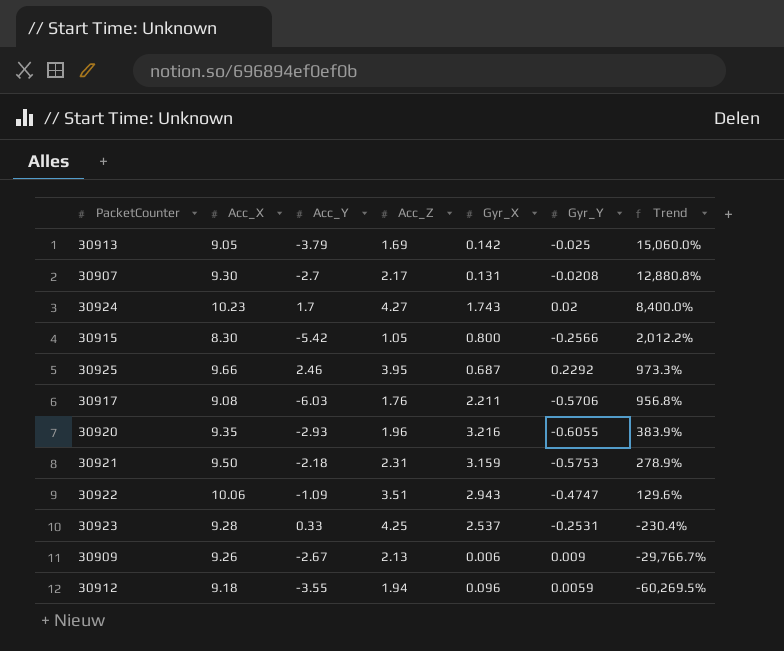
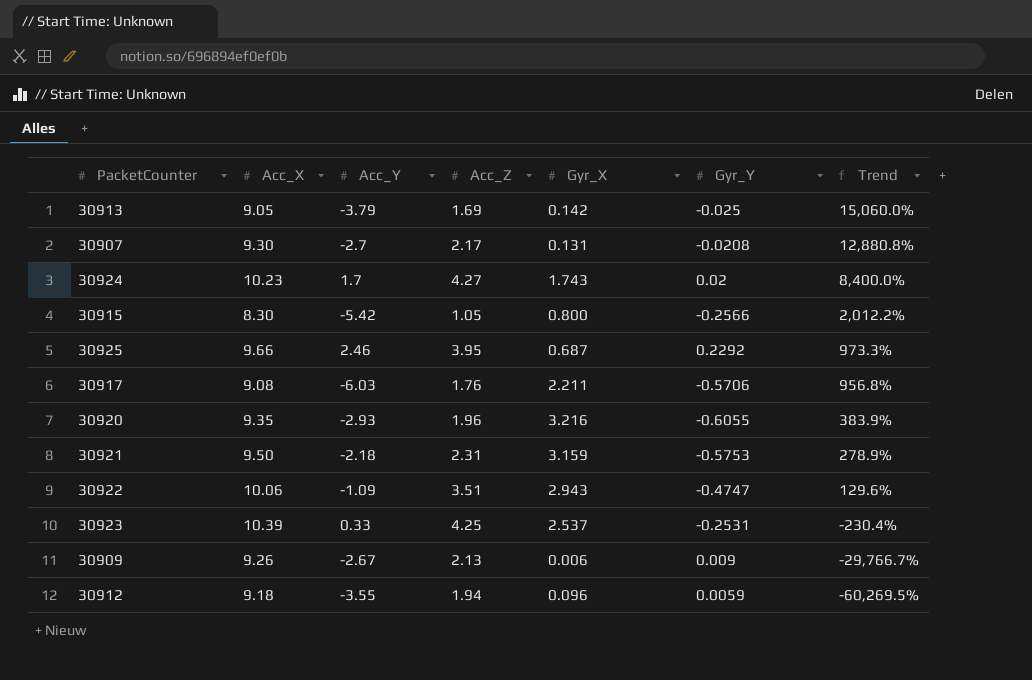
30923 | Acc_X: 9.28 -> 10.39

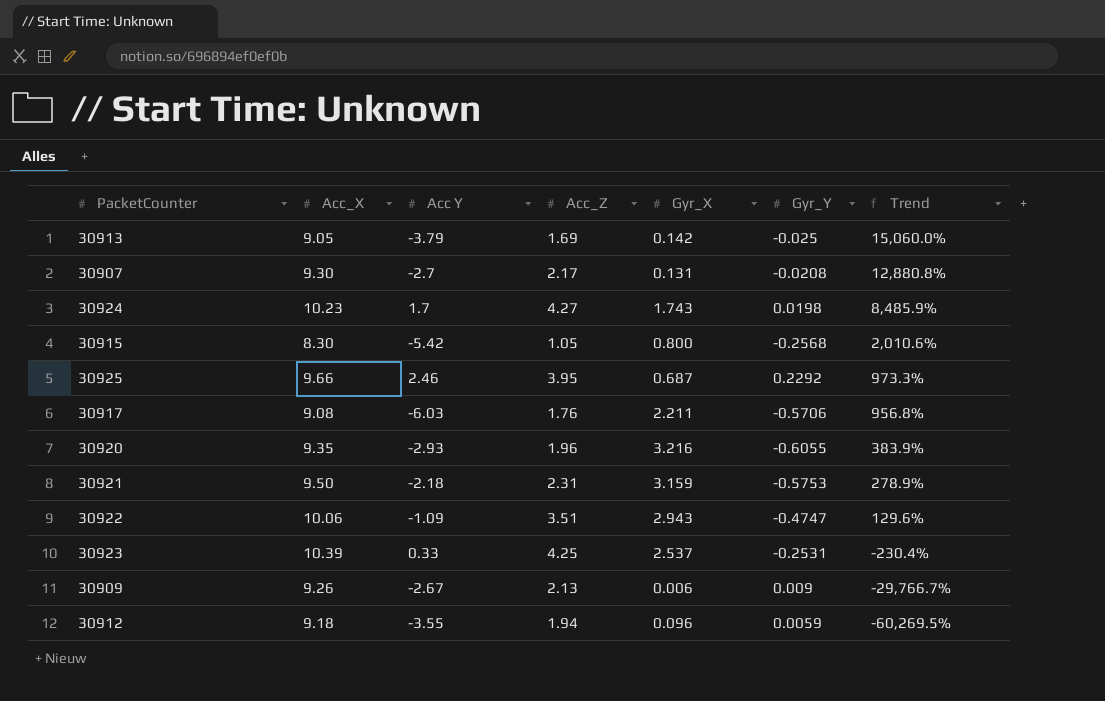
column name: Acc_Y -> Acc Y
30924 | Gyr_Y: 0.02 -> 0.0198
30924 | Trend: 8,400.0% -> 8,485.9%
30915 | Gyr_Y: -0.2566 -> -0.2568
30915 | Trend: 2,012.2% -> 2,010.6%

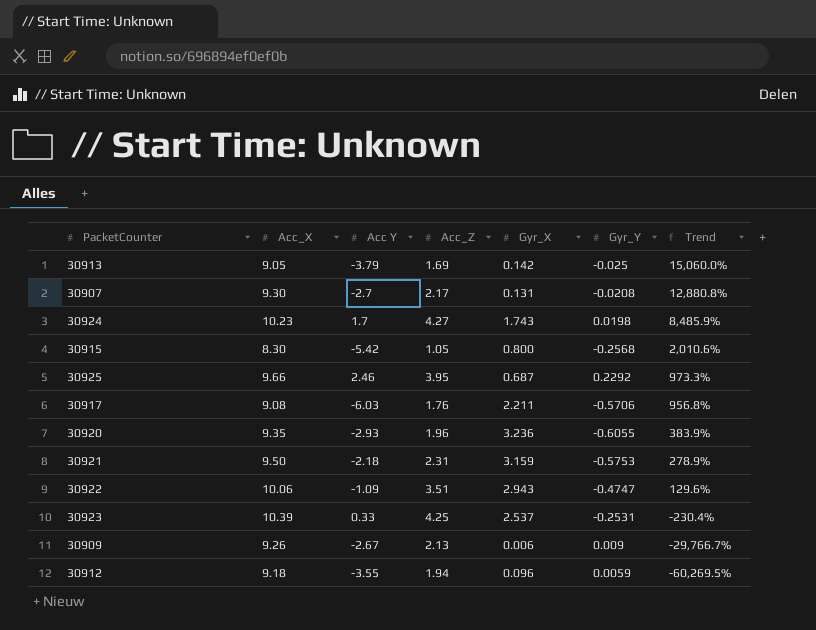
30920 | Gyr_X: 3.216 -> 3.236

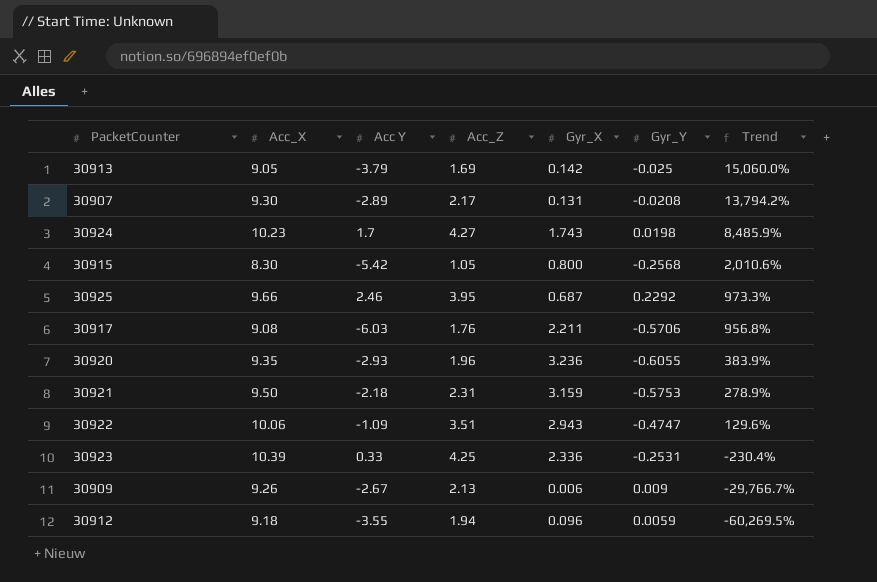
30907 | Acc Y: -2.7 -> -2.89
30907 | Trend: 12,880.8% -> 13,794.2%
30923 | Gyr_X: 2.537 -> 2.336

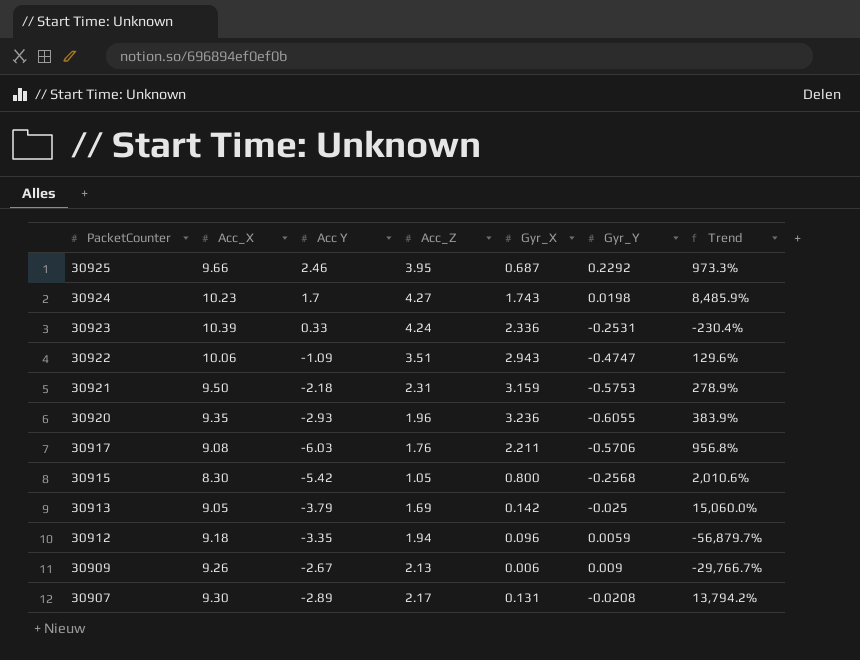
row order: Trend descending -> PacketCounter descending
30923 | Acc_Z: 4.25 -> 4.24
30912 | Acc Y: -3.55 -> -3.35
30912 | Trend: -60,269.5% -> -56,879.7%

